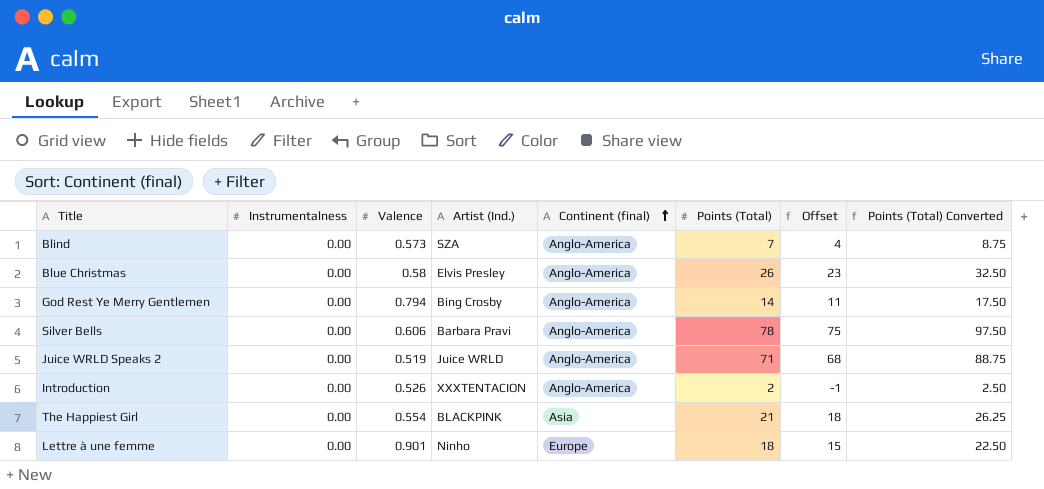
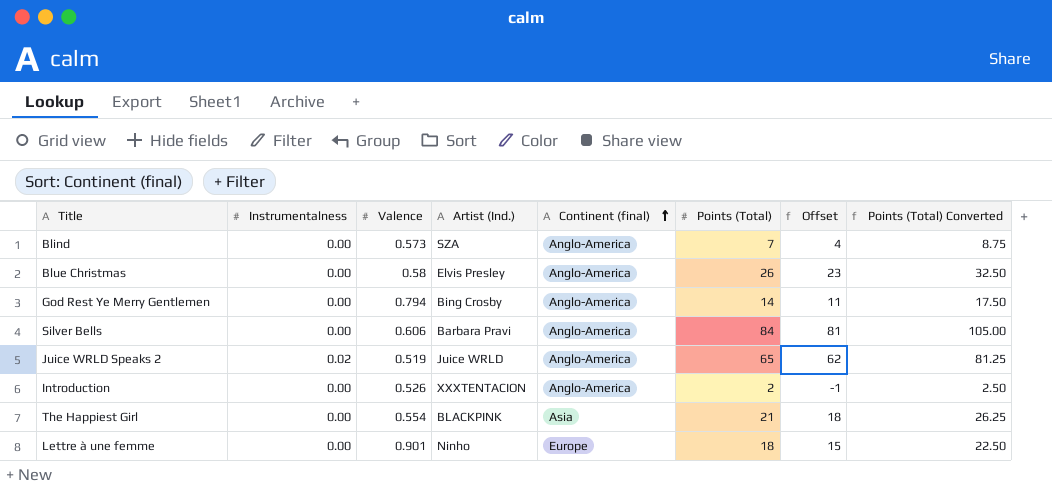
Silver Bells | Points (Total): 78 -> 84
Silver Bells | Offset: 75 -> 81
Silver Bells | Points (Total) Converted: 97.50 -> 105.00
Juice WRLD Speaks 2 | Instrumentalness: 0.00 -> 0.02
Juice WRLD Speaks 2 | Points (Total): 71 -> 65
Juice WRLD Speaks 2 | Offset: 68 -> 62
Juice WRLD Speaks 2 | Points (Total) Converted: 88.75 -> 81.25

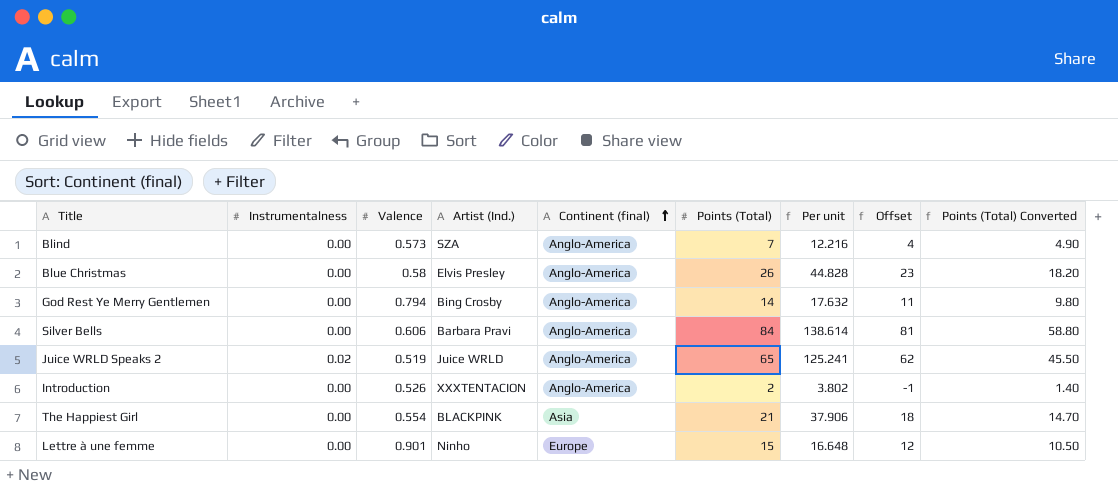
column Per unit | formula: none -> [Points (Total)] / [Valence]
column Points (Total) Converted | formula: [Points (Total)] * 1.25 -> [Points (Total)] * 0.7
Lettre à une femme | Points (Total): 18 -> 15
Lettre à une femme | Offset: 15 -> 12

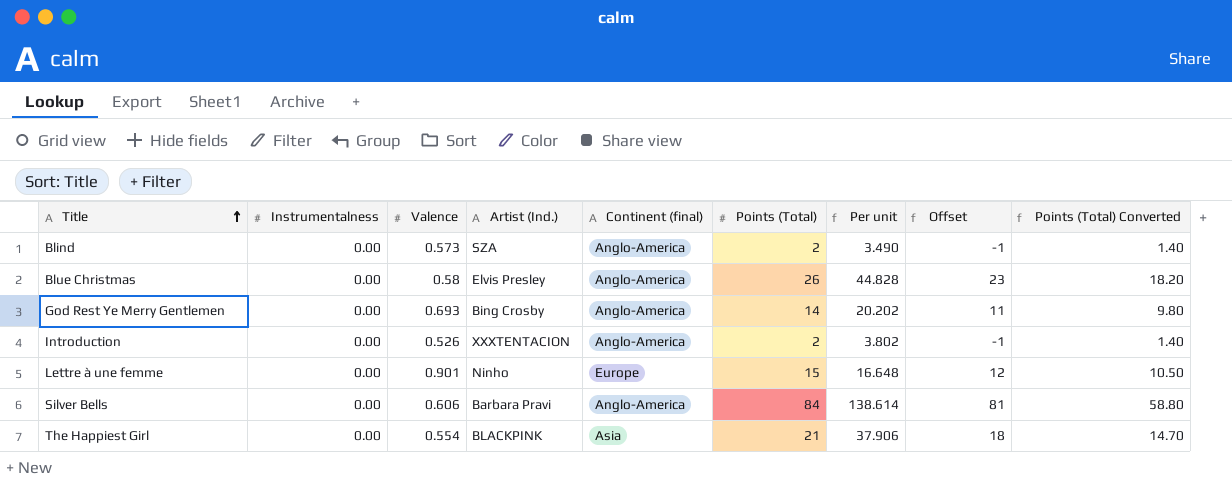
row order: Continent (final) ascending -> Title ascending
row Juice WRLD Speaks 2: 0.02 | 0.519 | Juice WRLD | Anglo-America | 65 | 125.241 | 62 | 45.50 -> none
Blind | Points (Total): 7 -> 2
Blind | Per unit: 12.216 -> 3.490
Blind | Offset: 4 -> -1
Blind | Points (Total) Converted: 4.90 -> 1.40
God Rest Ye Merry Gentlemen | Valence: 0.794 -> 0.693
God Rest Ye Merry Gentlemen | Per unit: 17.632 -> 20.202

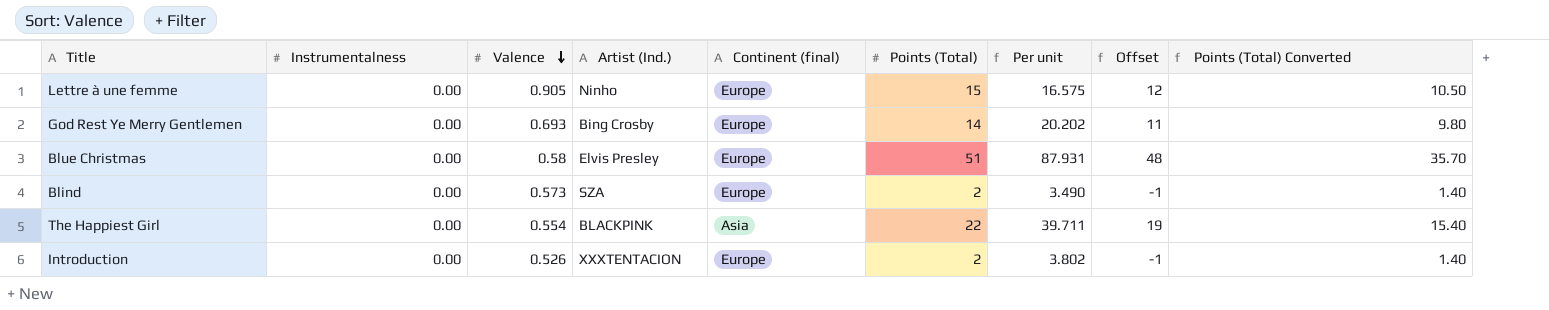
row order: Title ascending -> Valence descending
row Silver Bells: 0.00 | 0.606 | Barbara Pravi | Anglo-America | 84 | 138.614 | 81 | 58.80 -> none
Lettre à une femme | Valence: 0.901 -> 0.905
Lettre à une femme | Per unit: 16.648 -> 16.575
God Rest Ye Merry Gentlemen | Continent (final): Anglo-America -> Europe
Blue Christmas | Continent (final): Anglo-America -> Europe
Blue Christmas | Points (Total): 26 -> 51
Blue Christmas | Per unit: 44.828 -> 87.931
Blue Christmas | Offset: 23 -> 48
Blue Christmas | Points (Total) Converted: 18.20 -> 35.70
Blind | Continent (final): Anglo-America -> Europe
The Happiest Girl | Points (Total): 21 -> 22
The Happiest Girl | Per unit: 37.906 -> 39.711
The Happiest Girl | Offset: 18 -> 19
The Happiest Girl | Points (Total) Converted: 14.70 -> 15.40
Introduction | Continent (final): Anglo-America -> Europe

